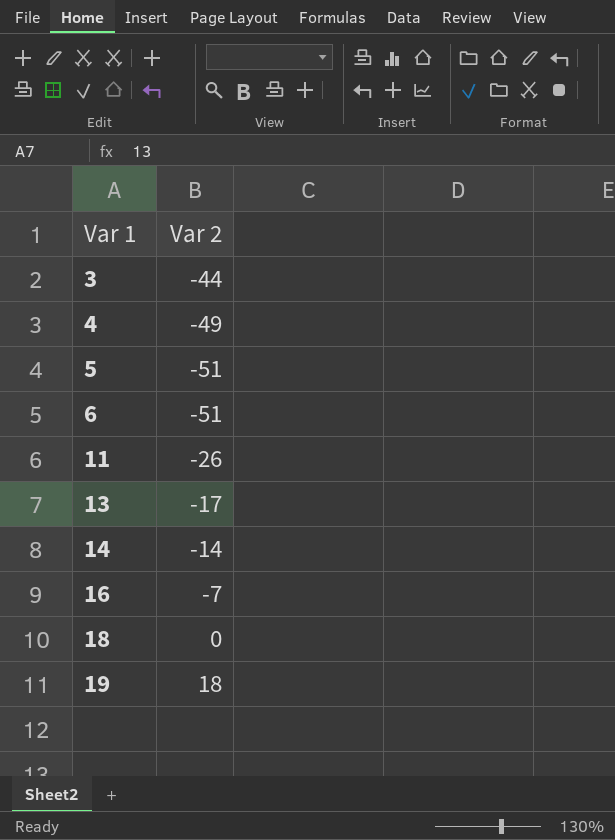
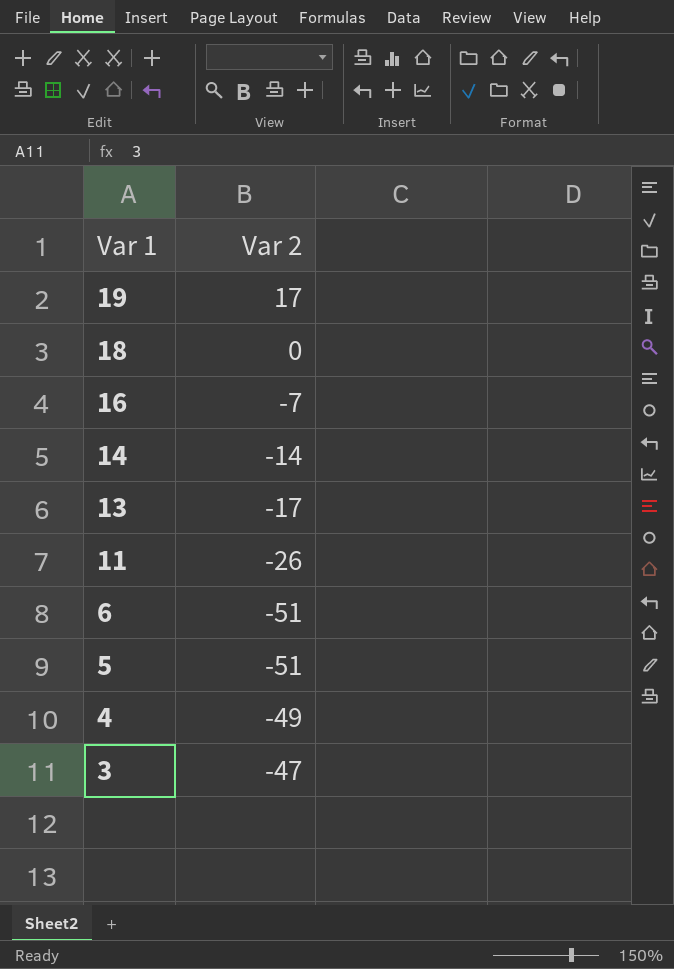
row order: Var 1 ascending -> Var 1 descending
19 | Var 2: 18 -> 17
3 | Var 2: -44 -> -47

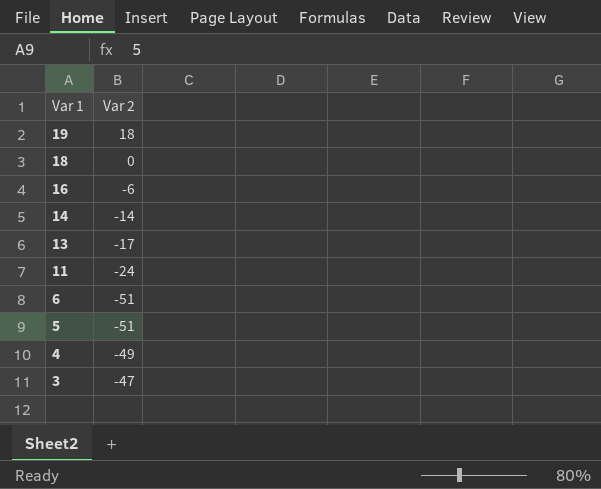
19 | Var 2: 17 -> 18
16 | Var 2: -7 -> -6
11 | Var 2: -26 -> -24

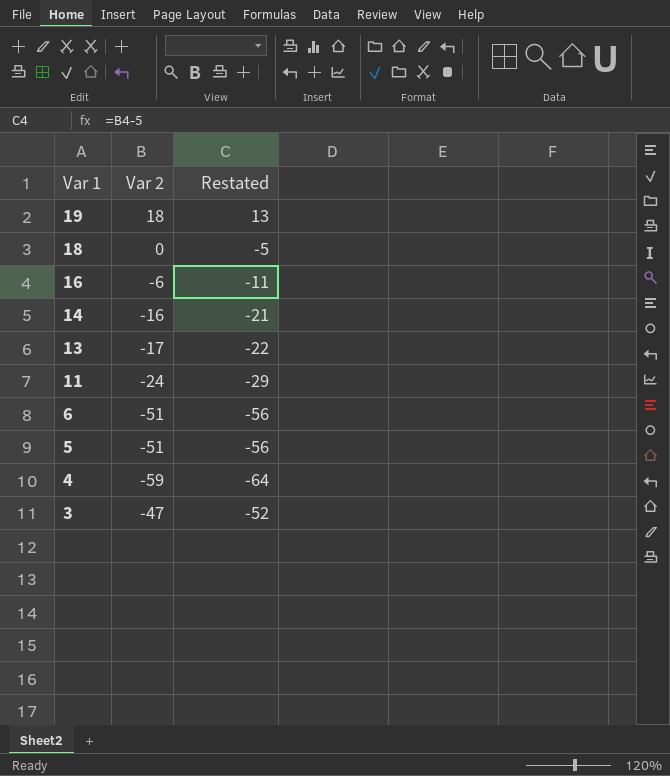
column Restated | formula: none -> [Var 2] - 5
14 | Var 2: -14 -> -16
4 | Var 2: -49 -> -59

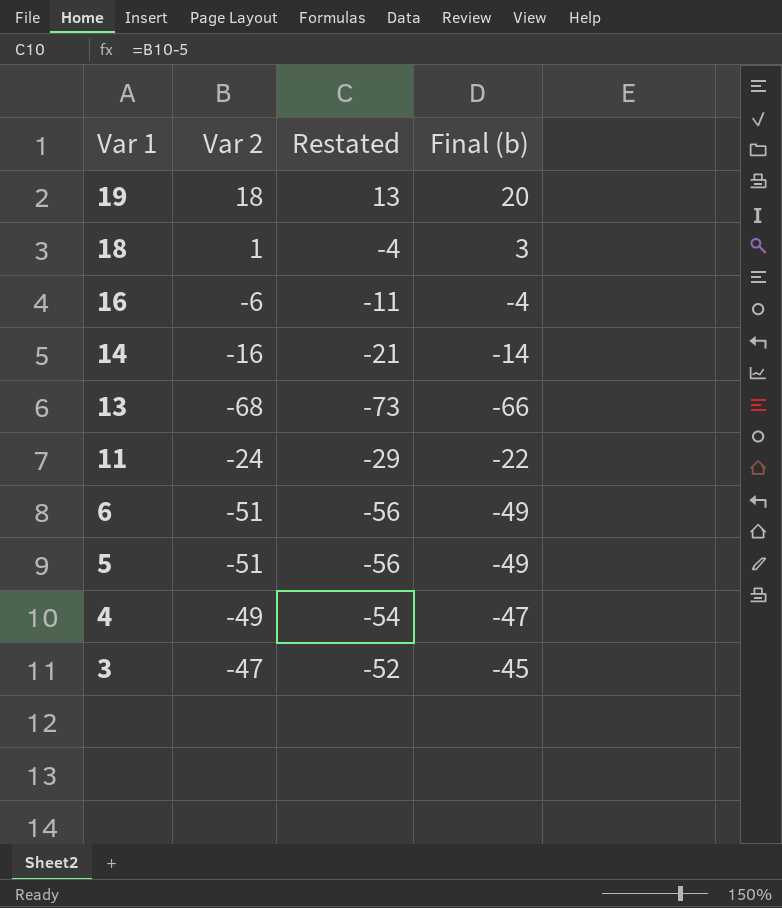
column Final (b) | formula: none -> [Var 2] + 2
18 | Var 2: 0 -> 1
18 | Restated: -5 -> -4
13 | Var 2: -17 -> -68
13 | Restated: -22 -> -73
4 | Var 2: -59 -> -49
4 | Restated: -64 -> -54

